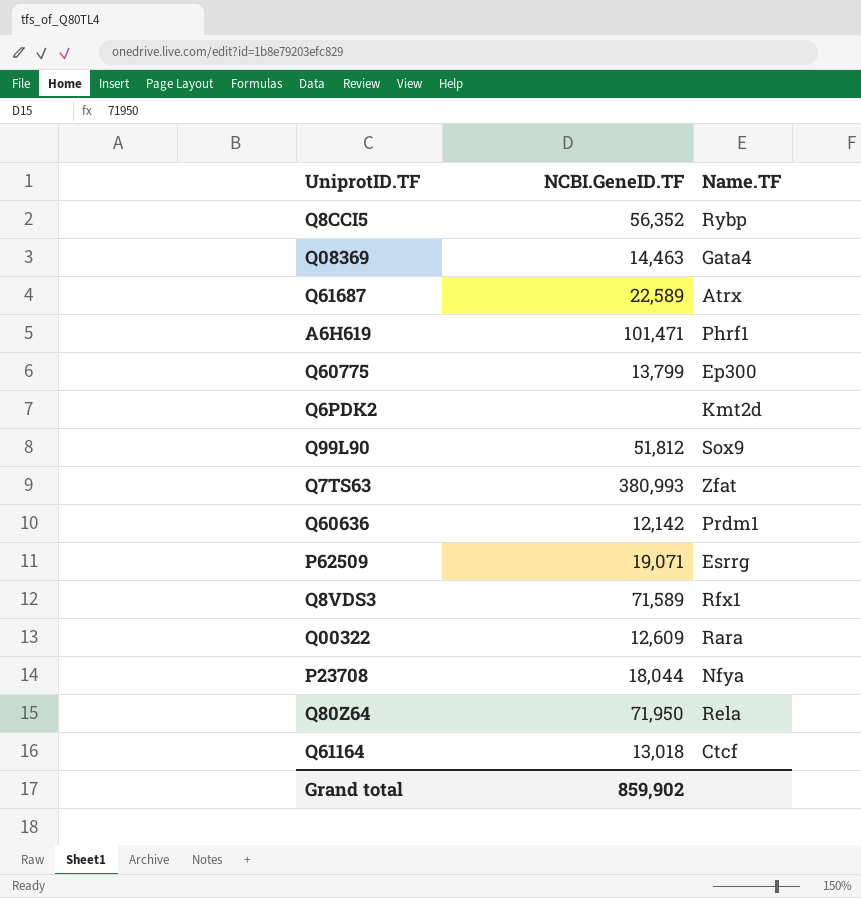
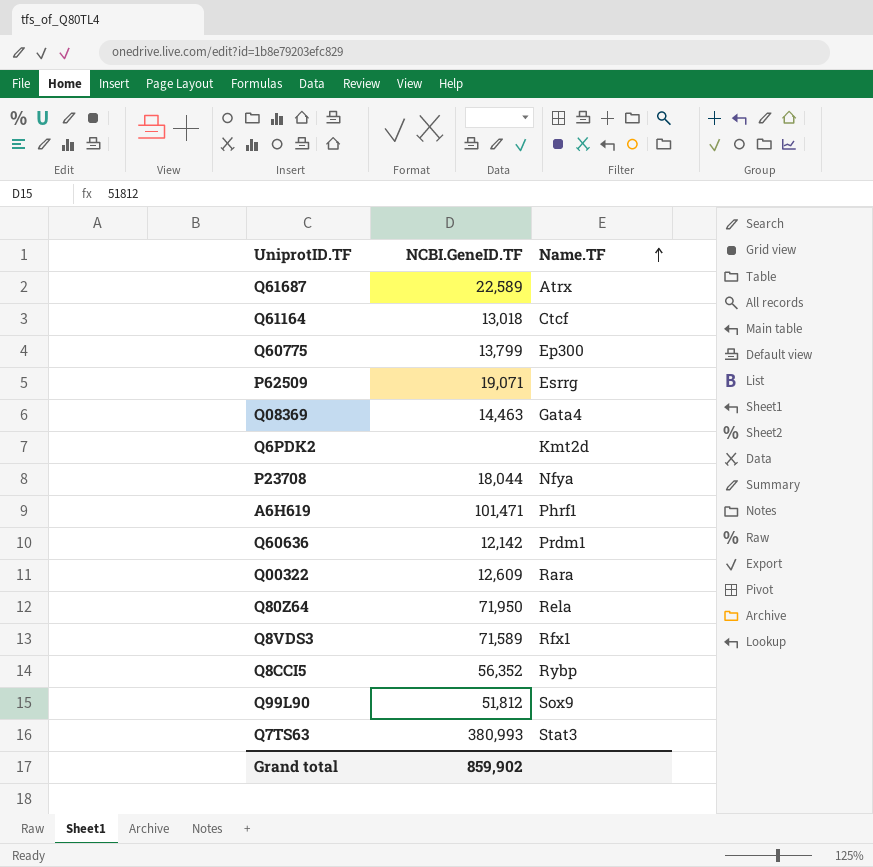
row order: none -> Name.TF ascending
Q7TS63 | Name.TF: Zfat -> Stat3

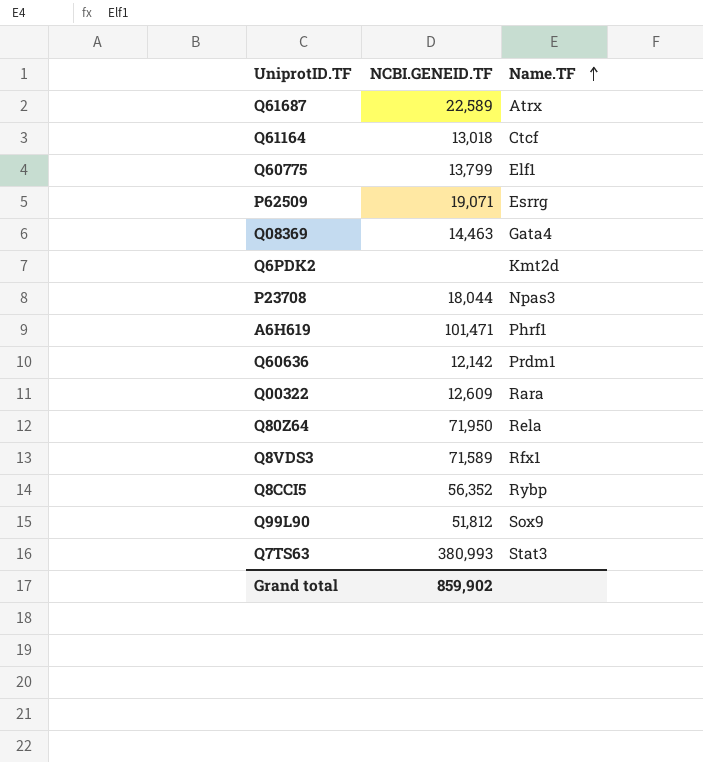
column name: NCBI.GeneID.TF -> NCBI.GENEID.TF
Q60775 | Name.TF: Ep300 -> Elf1
P23708 | Name.TF: Nfya -> Npas3

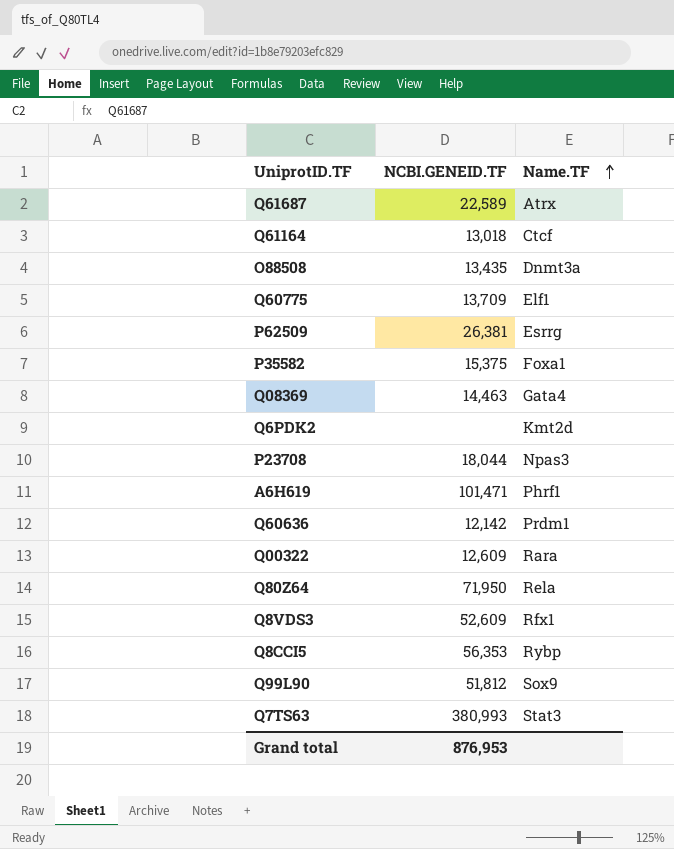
row O88508: none -> 13,435 | Dnmt3a
Q60775 | NCBI.GENEID.TF: 13,799 -> 13,709
P62509 | NCBI.GENEID.TF: 19,071 -> 26,381
row P35582: none -> 15,375 | Foxa1
Q8VDS3 | NCBI.GENEID.TF: 71,589 -> 52,609
Q8CCI5 | NCBI.GENEID.TF: 56,352 -> 56,353
Grand total | NCBI.GENEID.TF: 859,902 -> 876,953

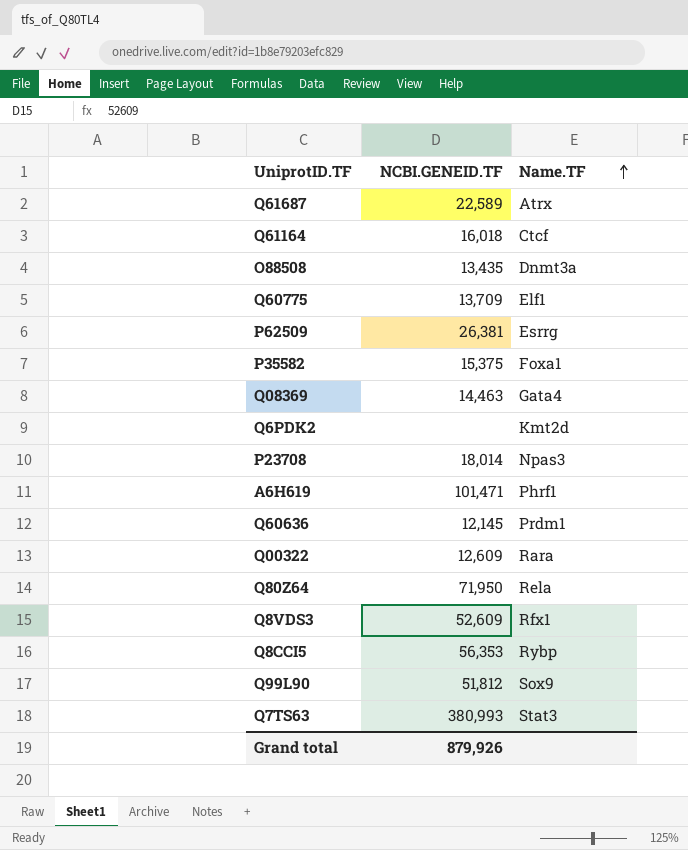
Q61164 | NCBI.GENEID.TF: 13,018 -> 16,018
P23708 | NCBI.GENEID.TF: 18,044 -> 18,014
Q60636 | NCBI.GENEID.TF: 12,142 -> 12,145
Grand total | NCBI.GENEID.TF: 876,953 -> 879,926

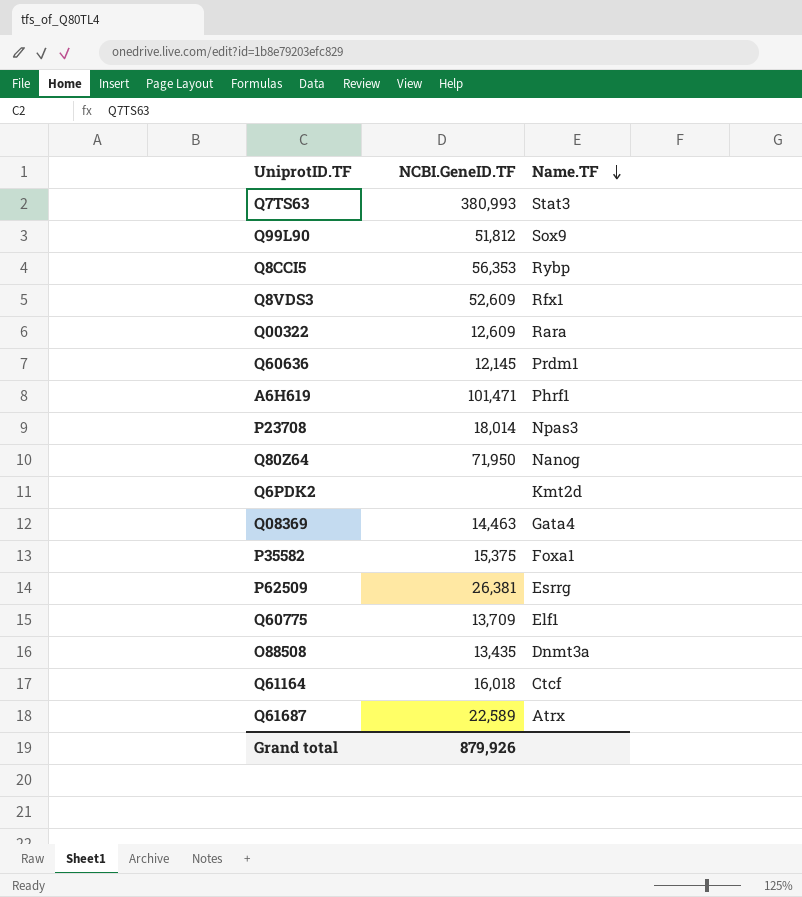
row order: Name.TF ascending -> Name.TF descending
column name: NCBI.GENEID.TF -> NCBI.GeneID.TF
Q80Z64 | Name.TF: Rela -> Nanog

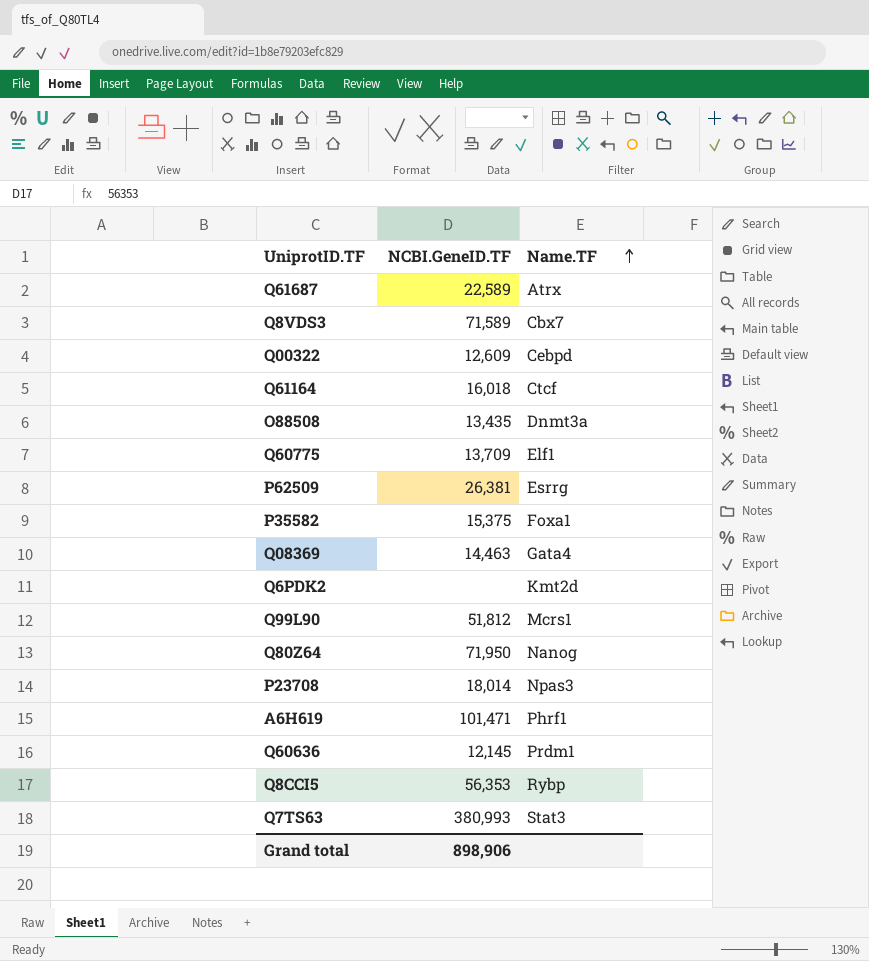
row order: Name.TF descending -> Name.TF ascending
Q8VDS3 | NCBI.GeneID.TF: 52,609 -> 71,589
Q8VDS3 | Name.TF: Rfx1 -> Cbx7
Q00322 | Name.TF: Rara -> Cebpd
Q99L90 | Name.TF: Sox9 -> Mcrs1
Grand total | NCBI.GeneID.TF: 879,926 -> 898,906

